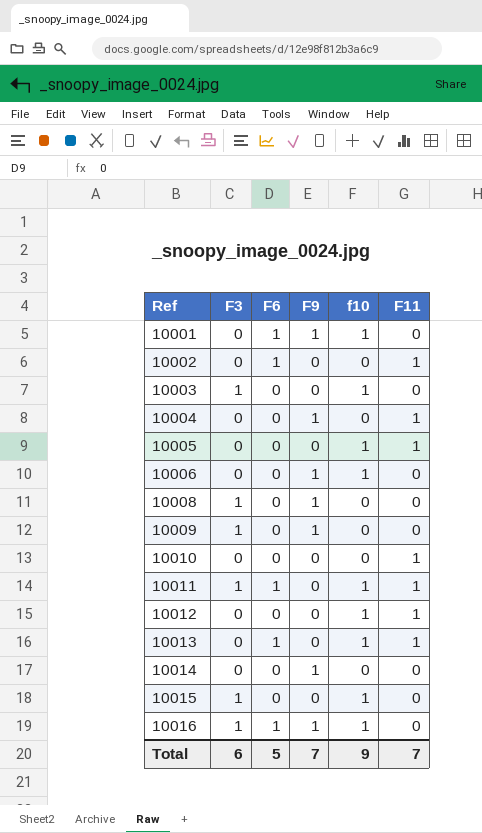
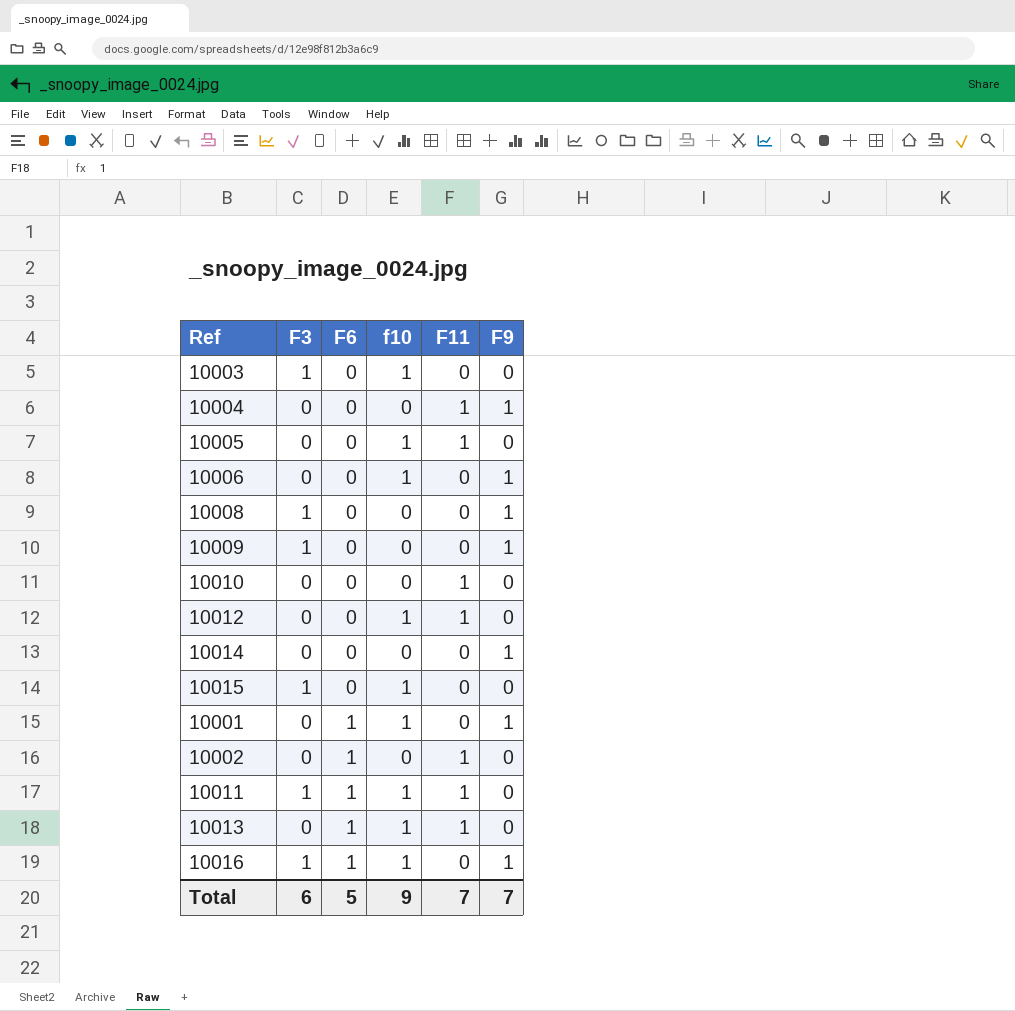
row order: Ref ascending -> F6 ascending
column F9 | position: 4 -> 6

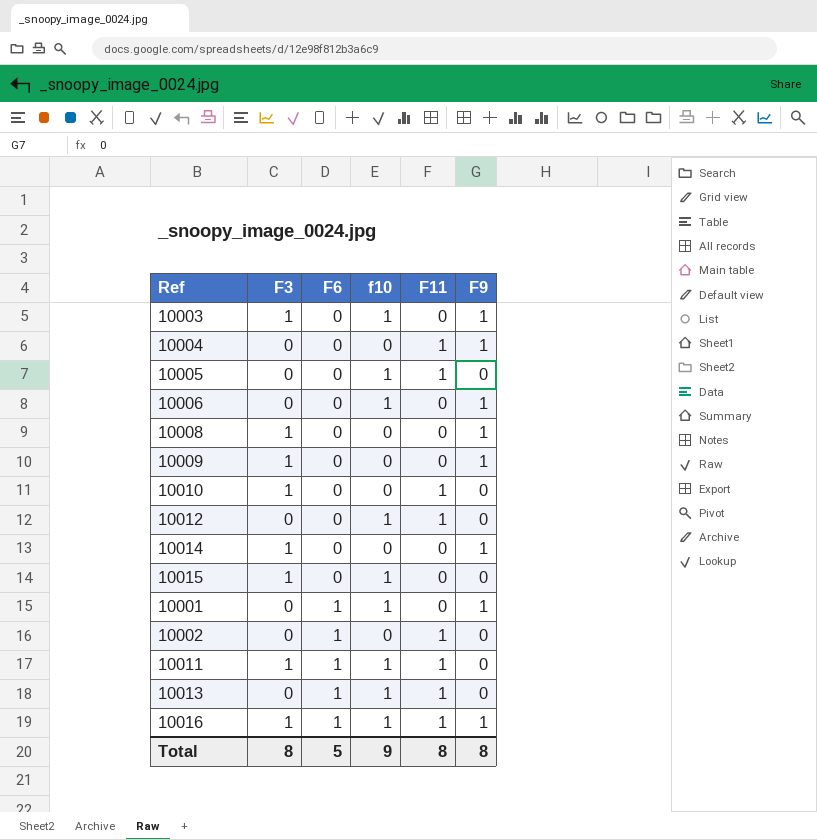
10003 | F9: 0 -> 1
10010 | F3: 0 -> 1
10014 | F3: 0 -> 1
10016 | F11: 0 -> 1
Total | F3: 6 -> 8
Total | F11: 7 -> 8
Total | F9: 7 -> 8

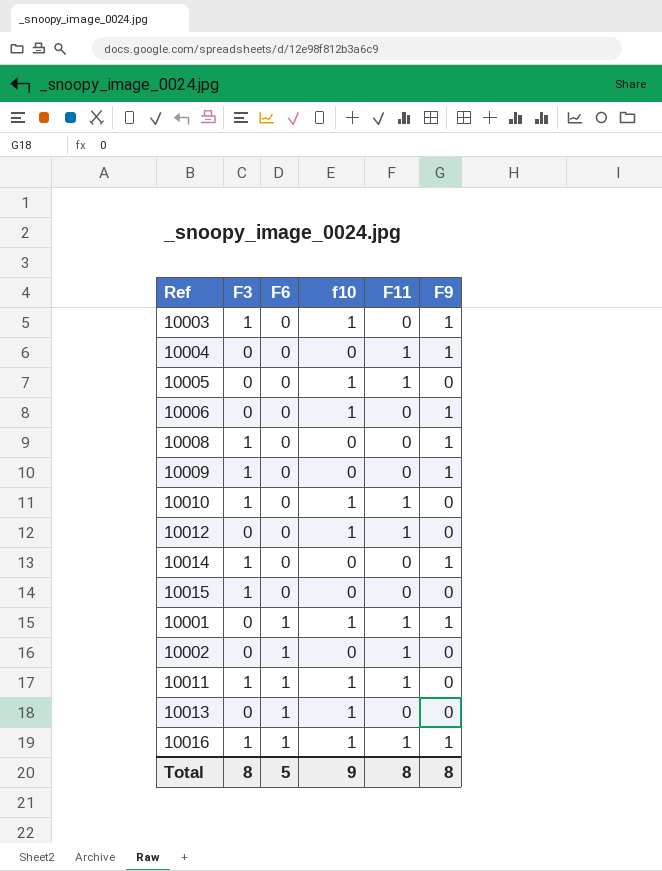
10010 | f10: 0 -> 1
10015 | f10: 1 -> 0
10001 | F11: 0 -> 1
10013 | F11: 1 -> 0

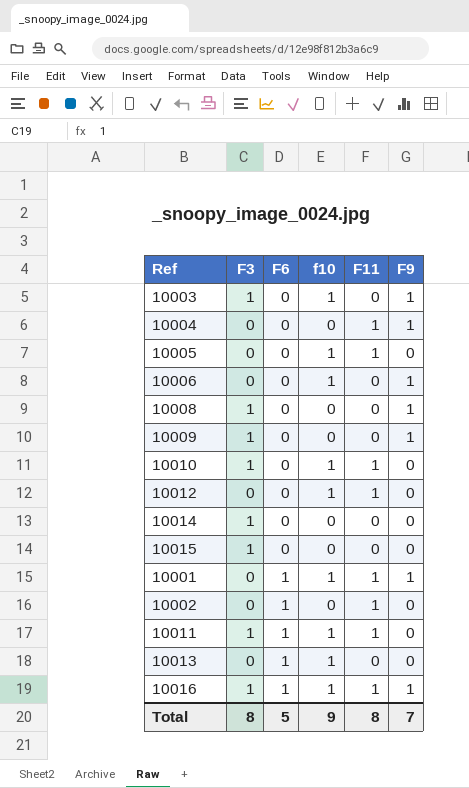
10014 | F9: 1 -> 0
Total | F9: 8 -> 7

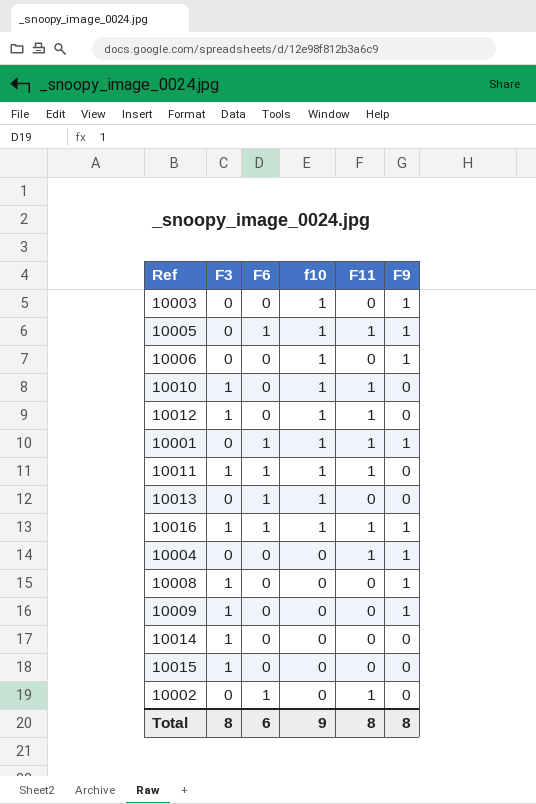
row order: F6 ascending -> f10 descending
10003 | F3: 1 -> 0
10005 | F6: 0 -> 1
10005 | F9: 0 -> 1
10012 | F3: 0 -> 1
Total | F6: 5 -> 6
Total | F9: 7 -> 8

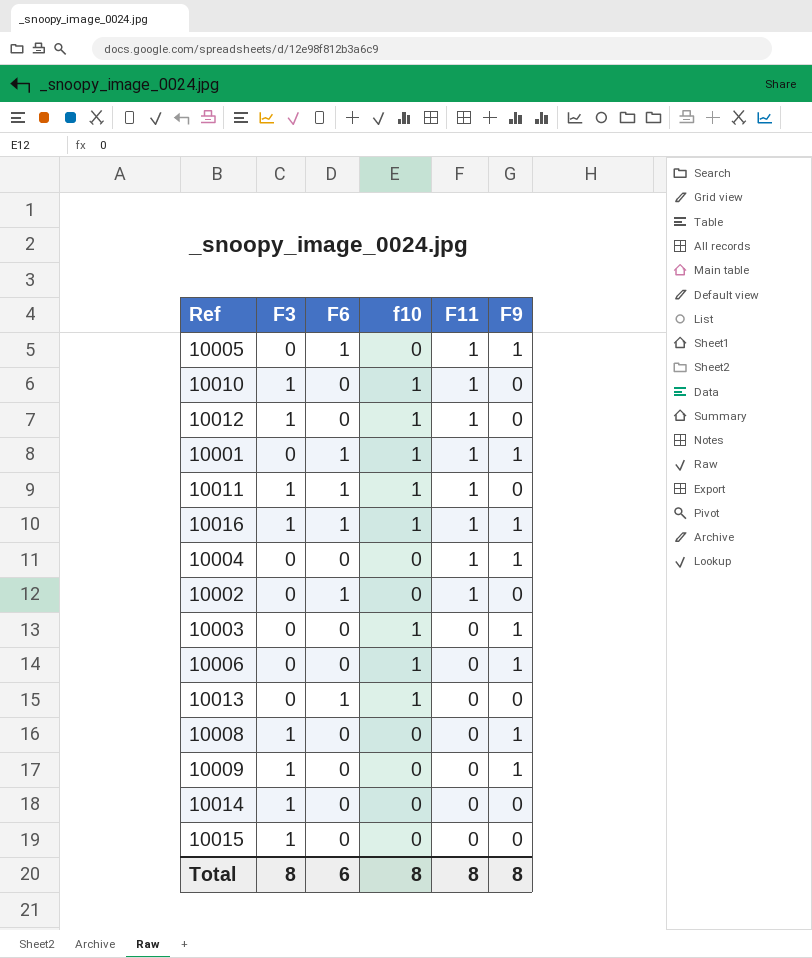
row order: f10 descending -> F11 descending
10005 | f10: 1 -> 0
Total | f10: 9 -> 8

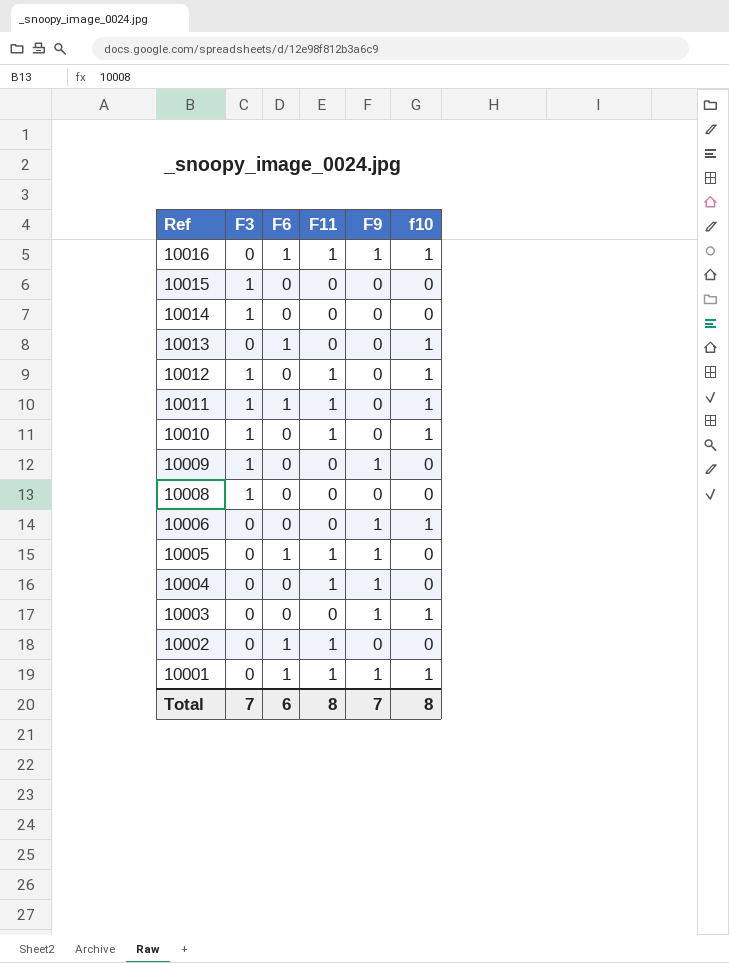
row order: F11 descending -> Ref descending
column f10 | position: 4 -> 6
10016 | F3: 1 -> 0
10008 | F9: 1 -> 0
Total | F3: 8 -> 7
Total | F9: 8 -> 7

